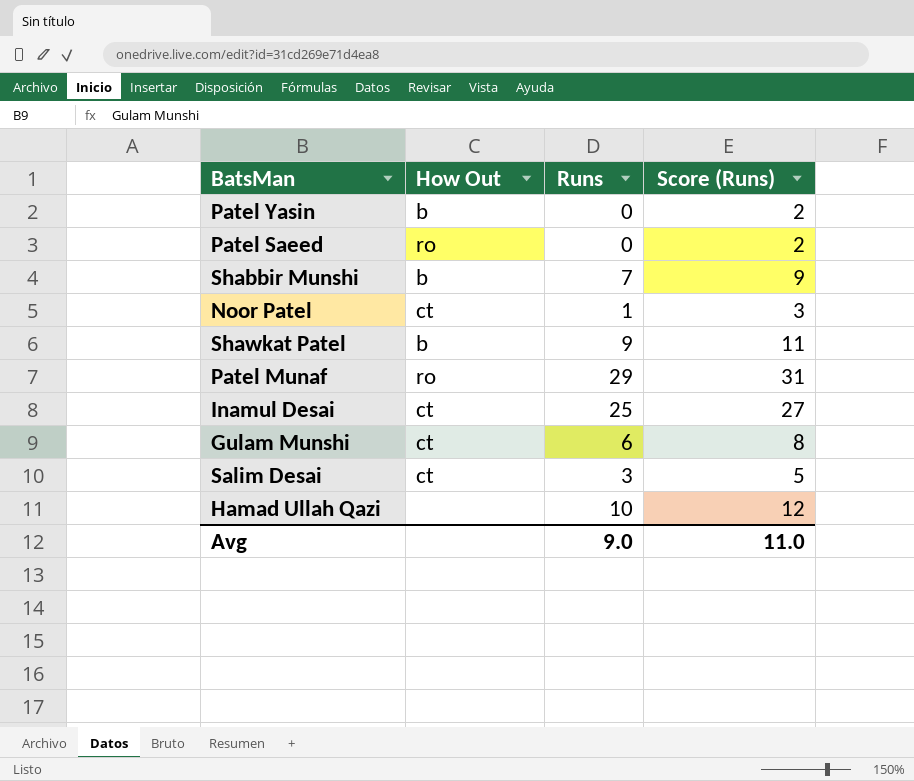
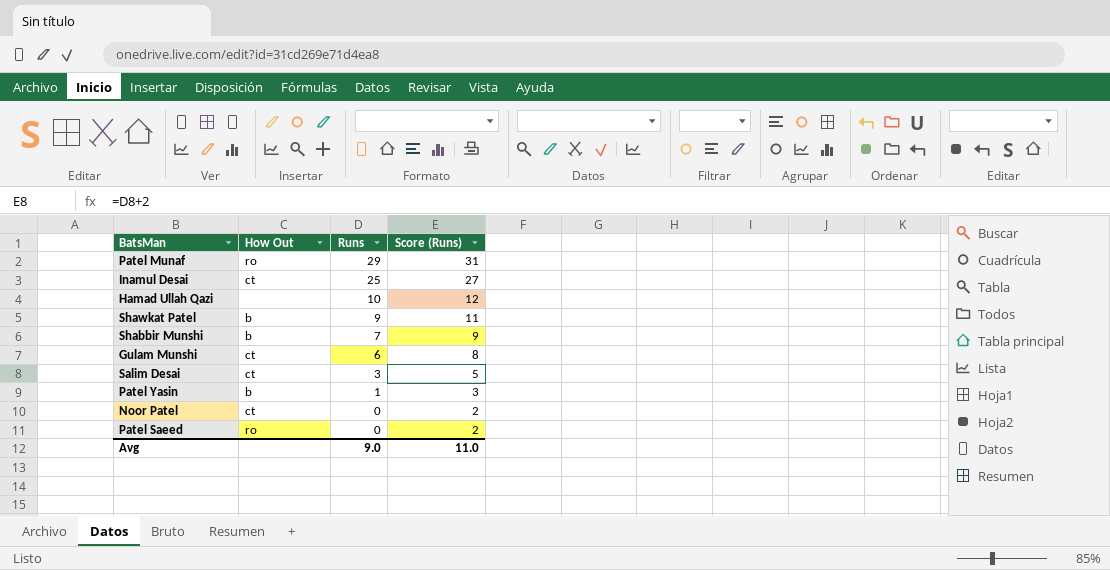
row order: none -> Runs descending
Patel Yasin | Runs: 0 -> 1
Patel Yasin | Score (Runs): 2 -> 3
Noor Patel | Runs: 1 -> 0
Noor Patel | Score (Runs): 3 -> 2

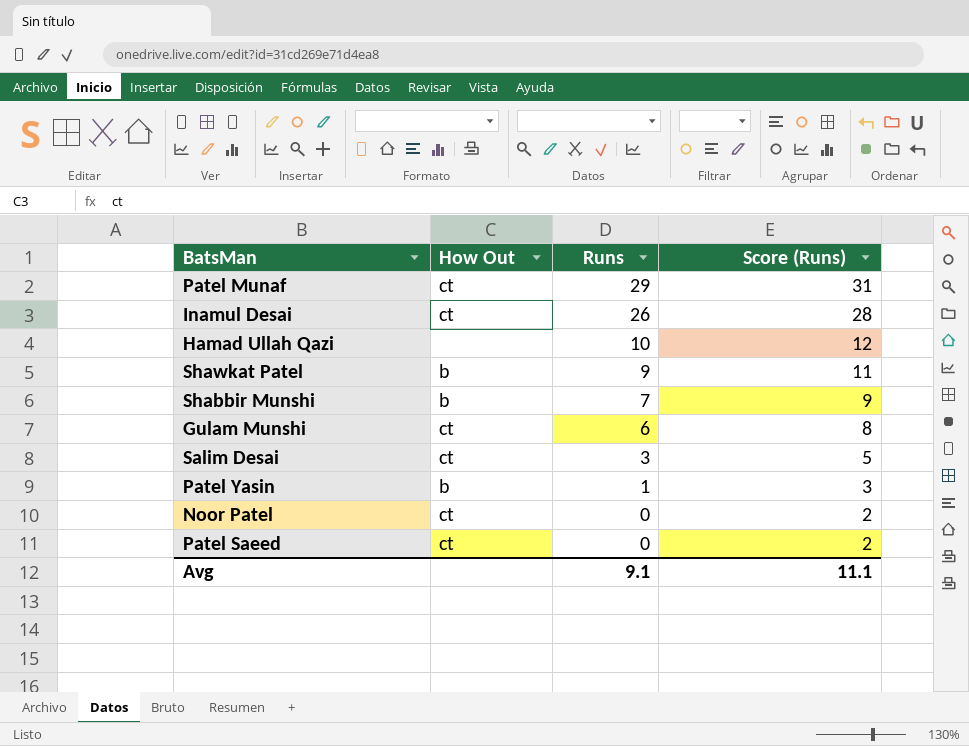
Patel Munaf | How Out: ro -> ct
Inamul Desai | Runs: 25 -> 26
Inamul Desai | Score (Runs): 27 -> 28
Patel Saeed | How Out: ro -> ct
Avg | Runs: 9.0 -> 9.1
Avg | Score (Runs): 11.0 -> 11.1

